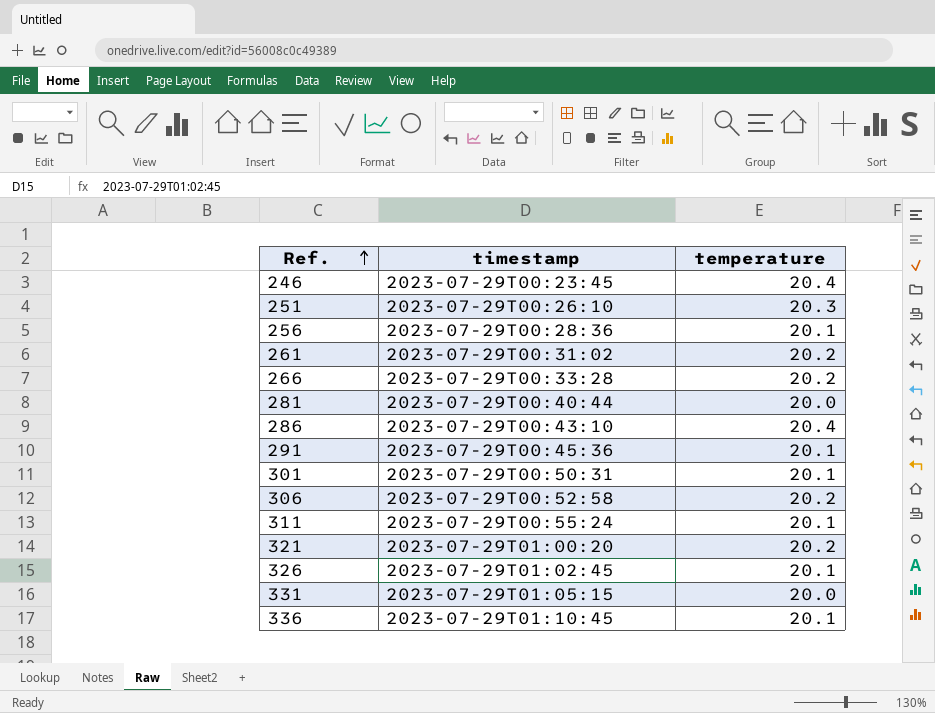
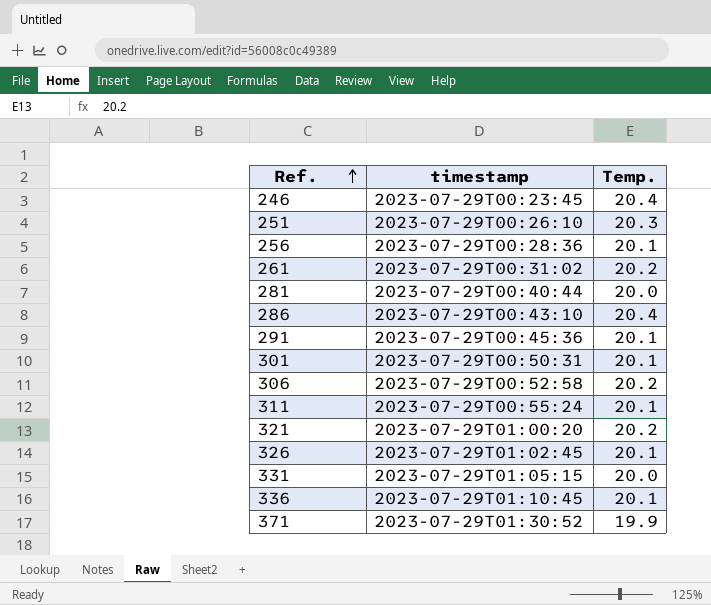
column name: temperature -> Temp.
row 266: 2023-07-29T00:33:28 | 20.2 -> none
row 371: none -> 2023-07-29T01:30:52 | 19.9

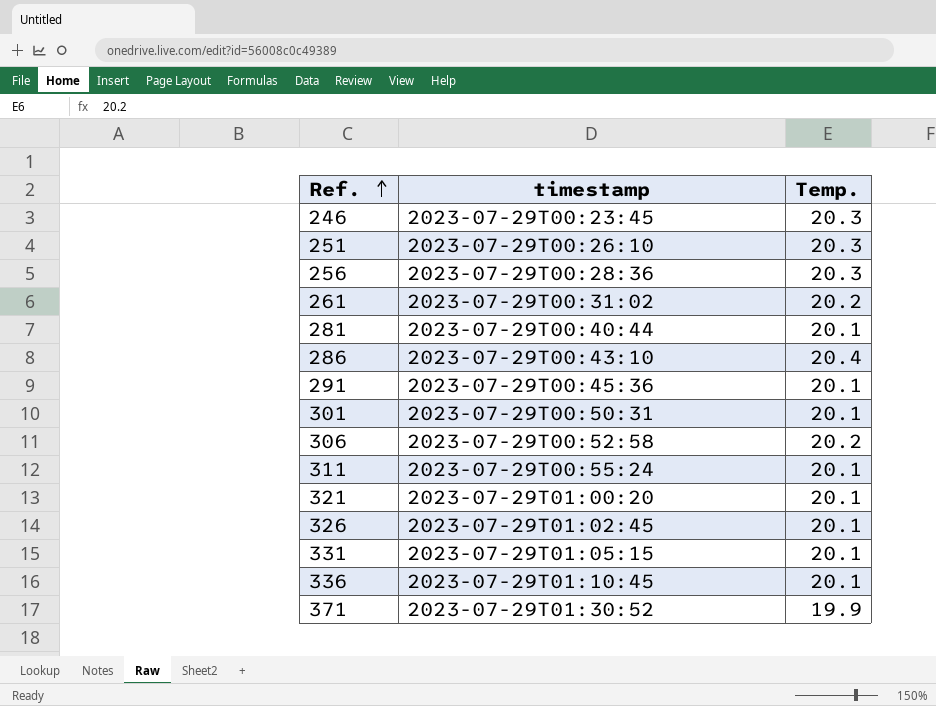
246 | Temp.: 20.4 -> 20.3
256 | Temp.: 20.1 -> 20.3
281 | Temp.: 20.0 -> 20.1
321 | Temp.: 20.2 -> 20.1
331 | Temp.: 20.0 -> 20.1

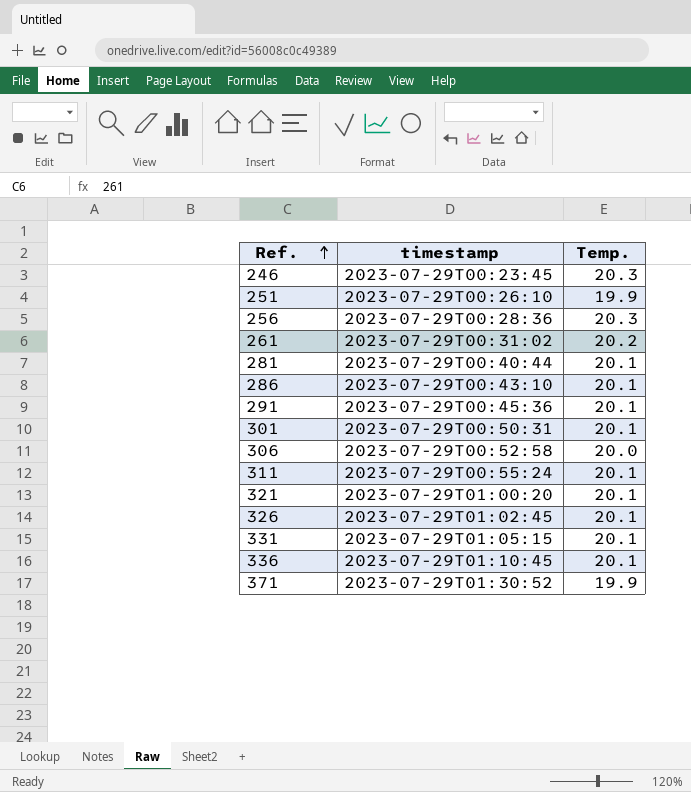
251 | Temp.: 20.3 -> 19.9
286 | Temp.: 20.4 -> 20.1
306 | Temp.: 20.2 -> 20.0

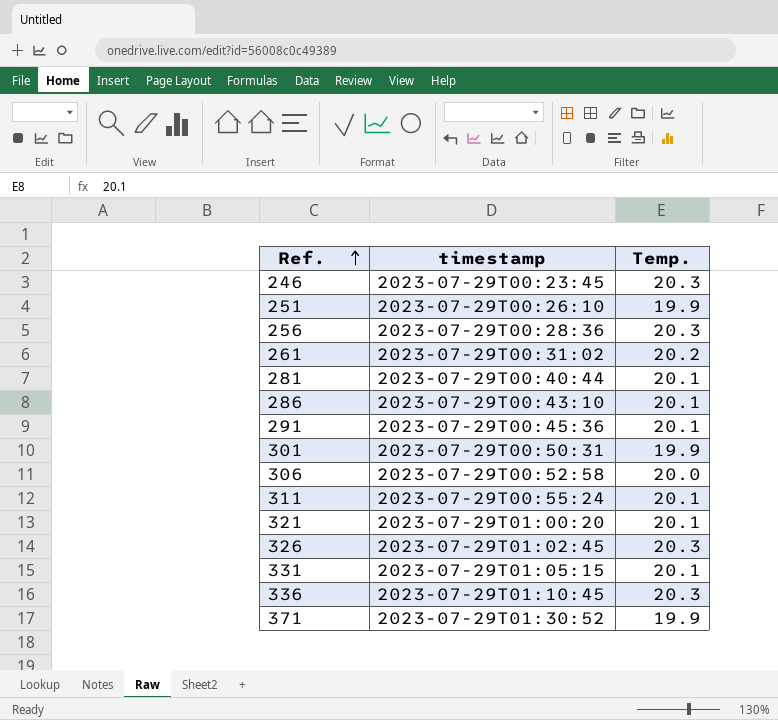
301 | Temp.: 20.1 -> 19.9
326 | Temp.: 20.1 -> 20.3
336 | Temp.: 20.1 -> 20.3

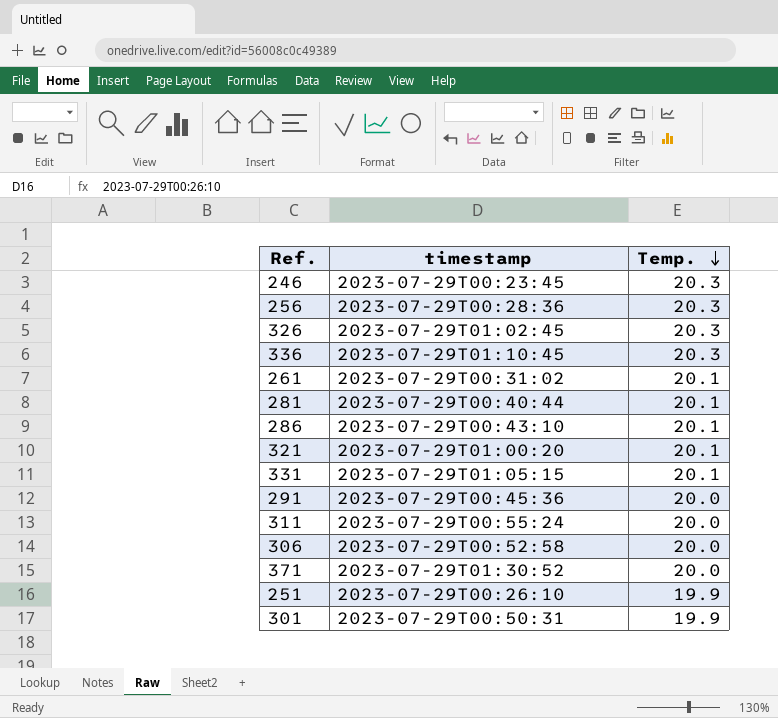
row order: Ref. ascending -> Temp. descending
261 | Temp.: 20.2 -> 20.1
291 | Temp.: 20.1 -> 20.0
311 | Temp.: 20.1 -> 20.0
371 | Temp.: 19.9 -> 20.0

